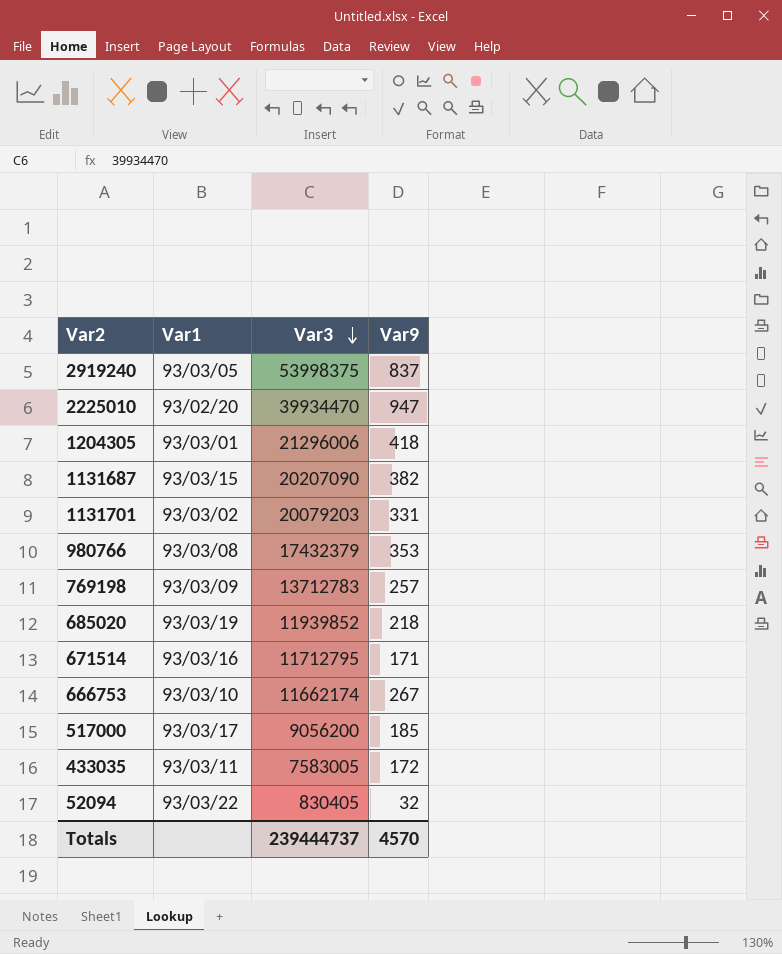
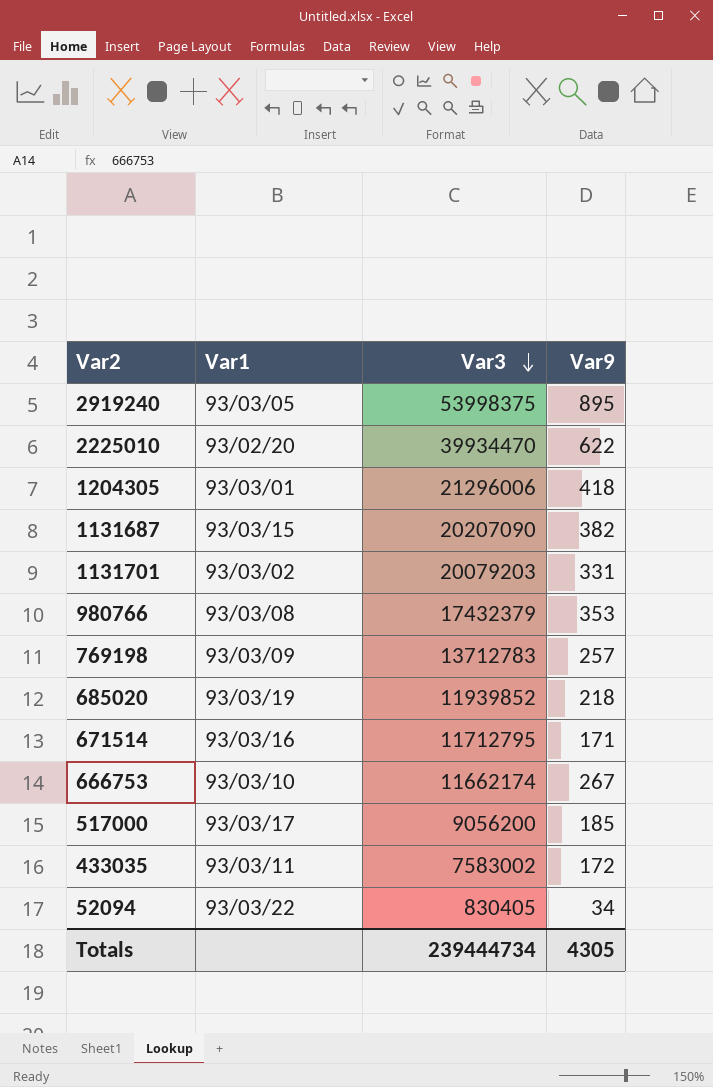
2919240 | Var9: 837 -> 895
2225010 | Var9: 947 -> 622
433035 | Var3: 7583005 -> 7583002
52094 | Var9: 32 -> 34
Totals | Var3: 239444737 -> 239444734
Totals | Var9: 4570 -> 4305

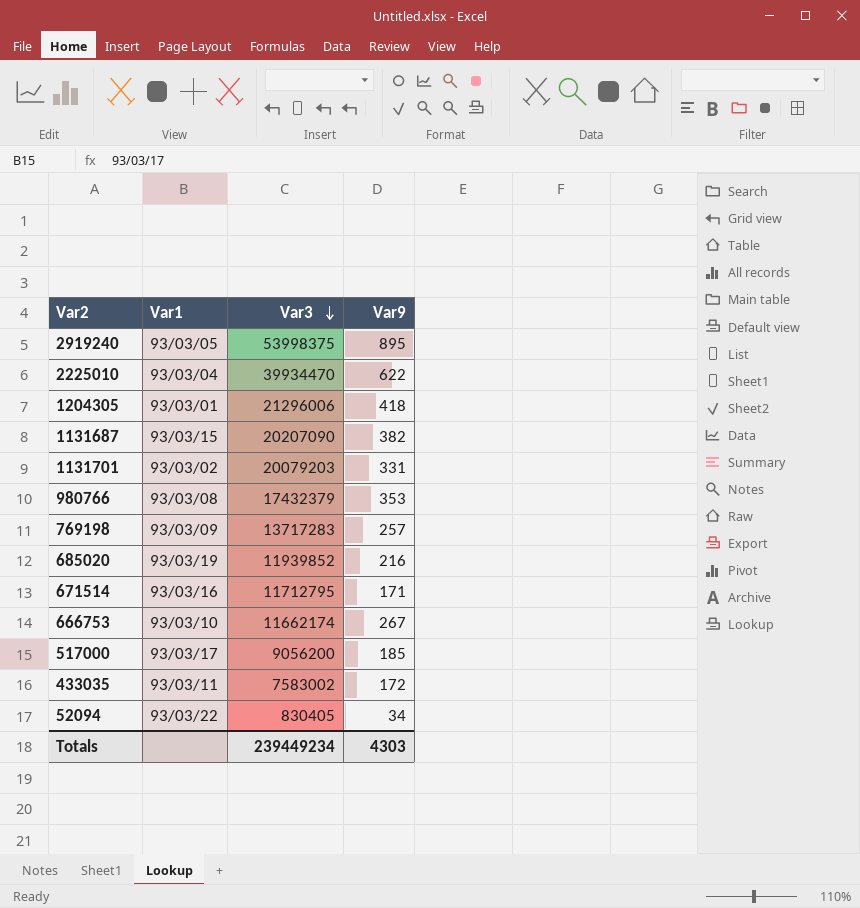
2225010 | Var1: 93/02/20 -> 93/03/04
769198 | Var3: 13712783 -> 13717283
685020 | Var9: 218 -> 216
Totals | Var3: 239444734 -> 239449234
Totals | Var9: 4305 -> 4303

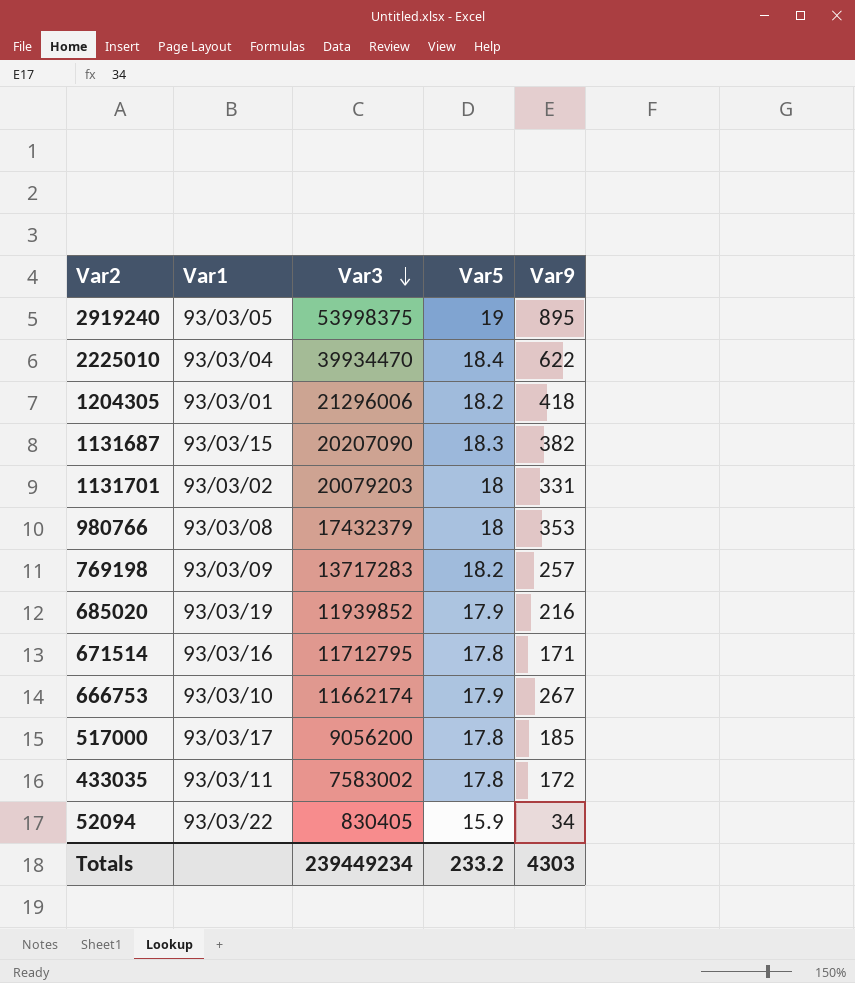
column Var5 | position: none -> 4

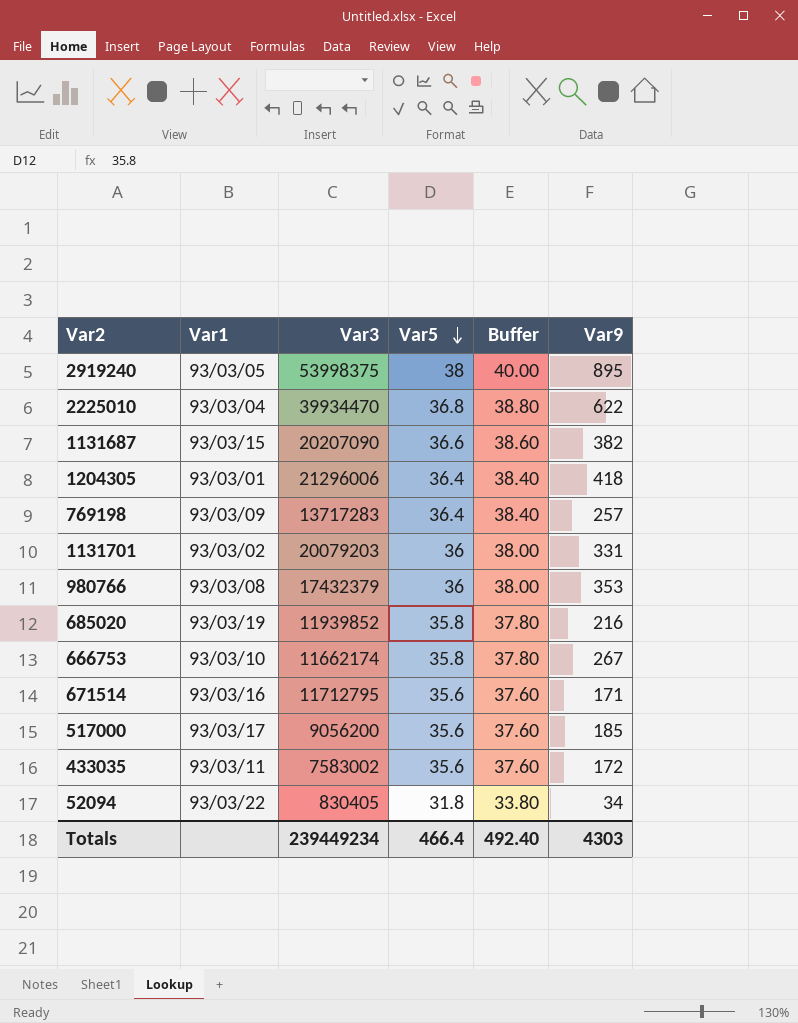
row order: Var3 descending -> Var5 descending
column Buffer | formula: none -> [Var5] + 2
2919240 | Var5: 19 -> 38
2225010 | Var5: 18.4 -> 36.8
1131687 | Var5: 18.3 -> 36.6
1204305 | Var5: 18.2 -> 36.4
769198 | Var5: 18.2 -> 36.4
1131701 | Var5: 18 -> 36
980766 | Var5: 18 -> 36
685020 | Var5: 17.9 -> 35.8
666753 | Var5: 17.9 -> 35.8
671514 | Var5: 17.8 -> 35.6
517000 | Var5: 17.8 -> 35.6
433035 | Var5: 17.8 -> 35.6
52094 | Var5: 15.9 -> 31.8
Totals | Var5: 233.2 -> 466.4

